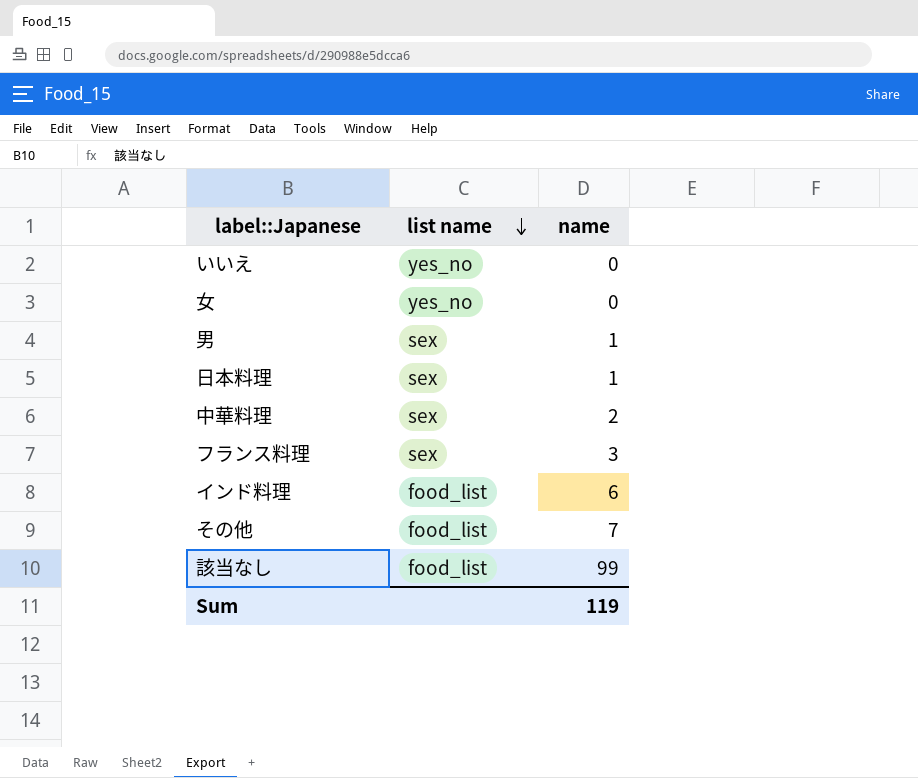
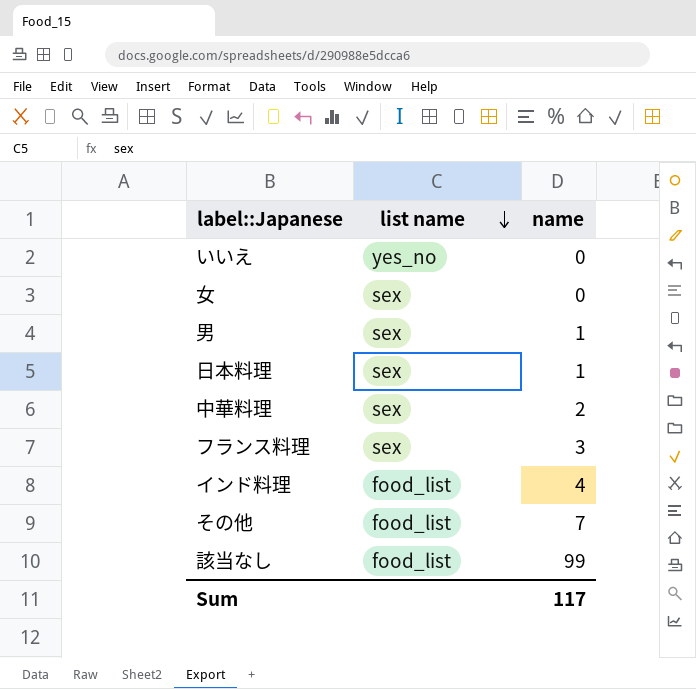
女 | list name: yes_no -> sex
インド料理 | name: 6 -> 4
Sum | name: 119 -> 117

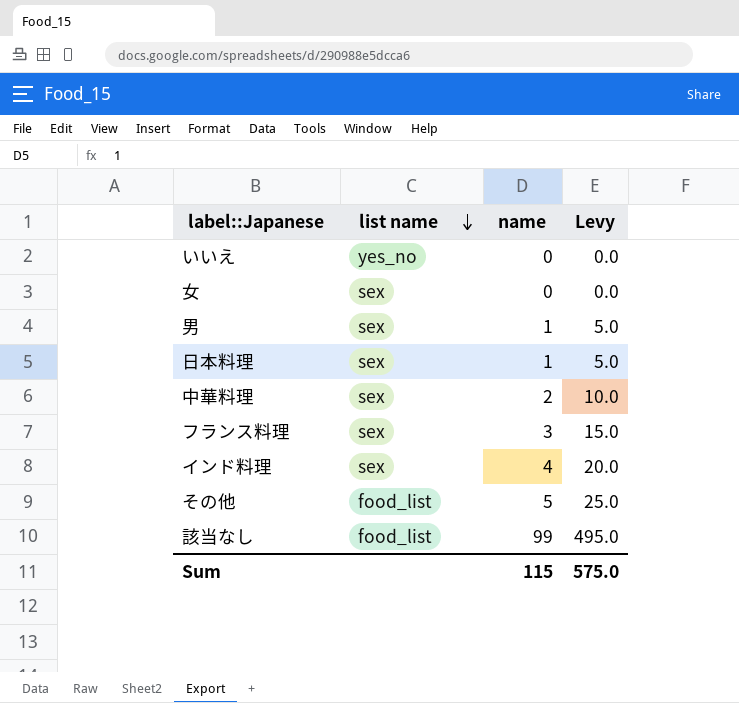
column Levy | formula: none -> [name] * 5
インド料理 | list name: food_list -> sex
その他 | name: 7 -> 5
Sum | name: 117 -> 115

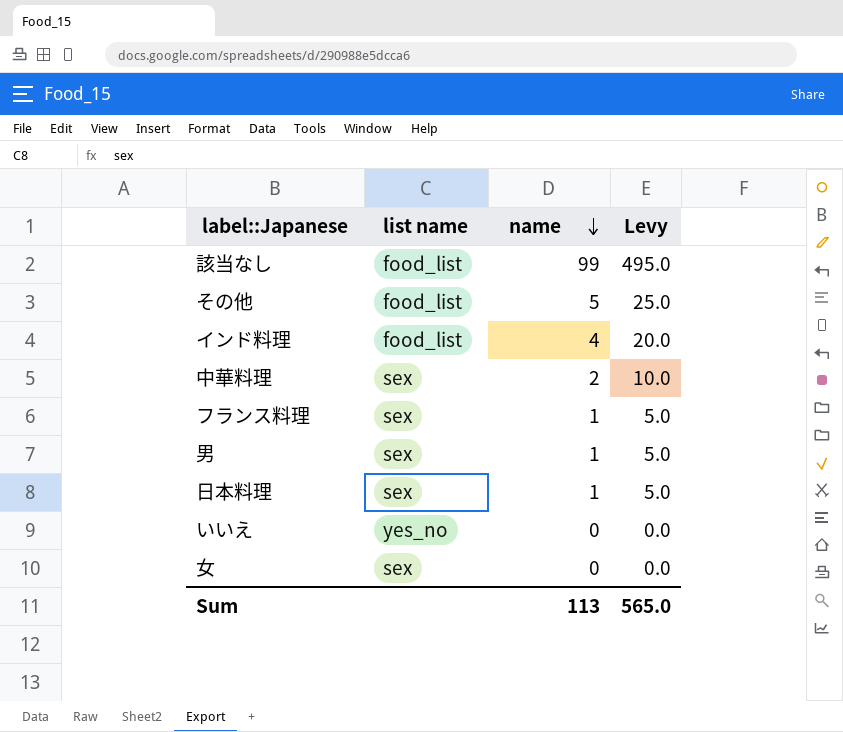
row order: list name descending -> name descending
インド料理 | list name: sex -> food_list
フランス料理 | name: 3 -> 1
フランス料理 | Levy: 15.0 -> 5.0
Sum | name: 115 -> 113
Sum | Levy: 575.0 -> 565.0

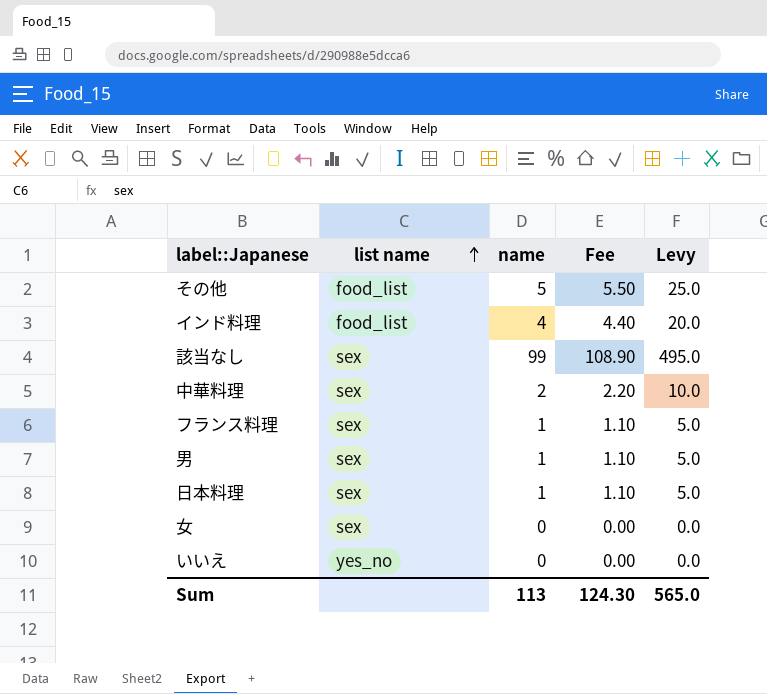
row order: name descending -> list name ascending
column Fee | formula: none -> [name] * 1.1
該当なし | list name: food_list -> sex

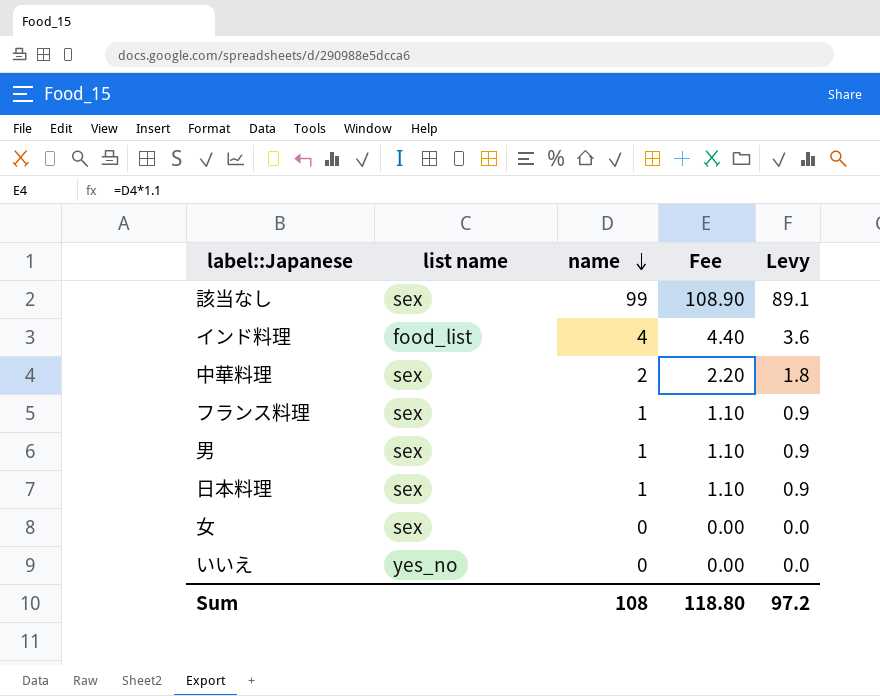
row order: list name ascending -> name descending
column Levy | formula: [name] * 5 -> [name] * 0.9
row その他: food_list | 5 | 5.50 | 25.0 -> none
Sum | name: 113 -> 108
Sum | Fee: 124.30 -> 118.80
Sum | Levy: 565.0 -> 97.2

